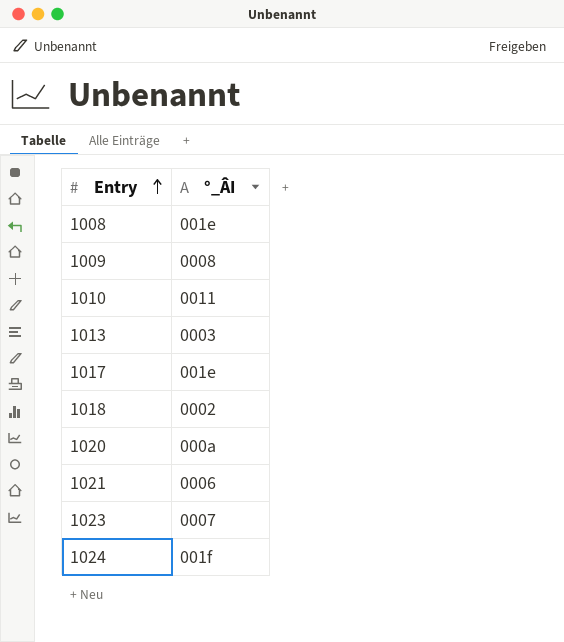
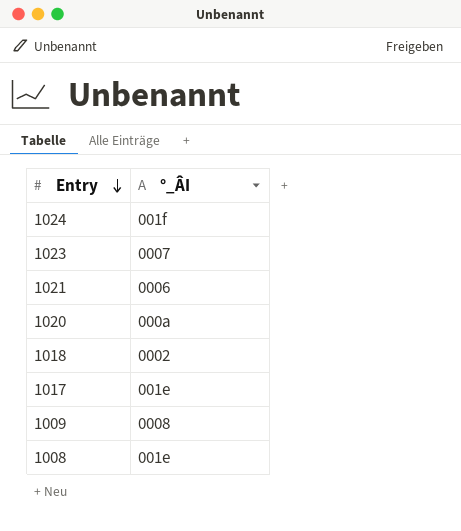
row order: Entry ascending -> Entry descending
row 1010: 0011 -> none
row 1013: 0003 -> none

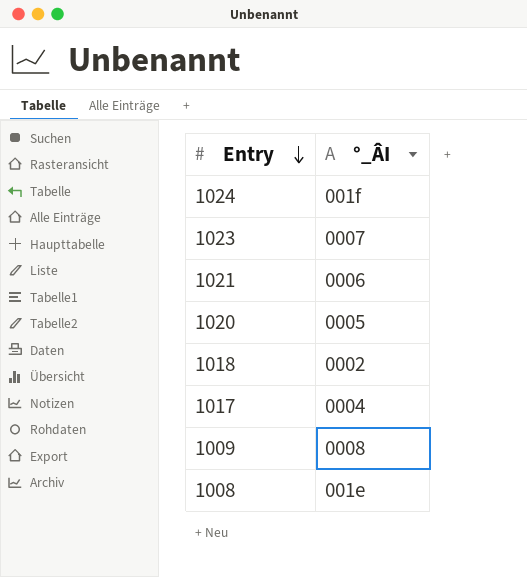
1020 | °_ÂI: 000a -> 0005
1017 | °_ÂI: 001e -> 0004

